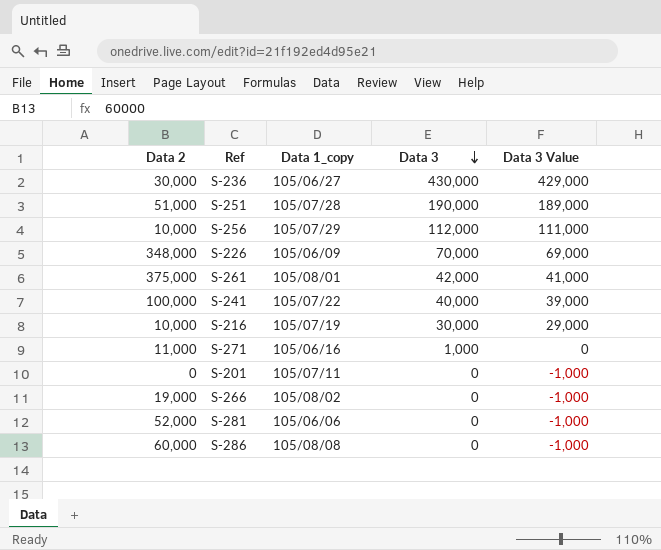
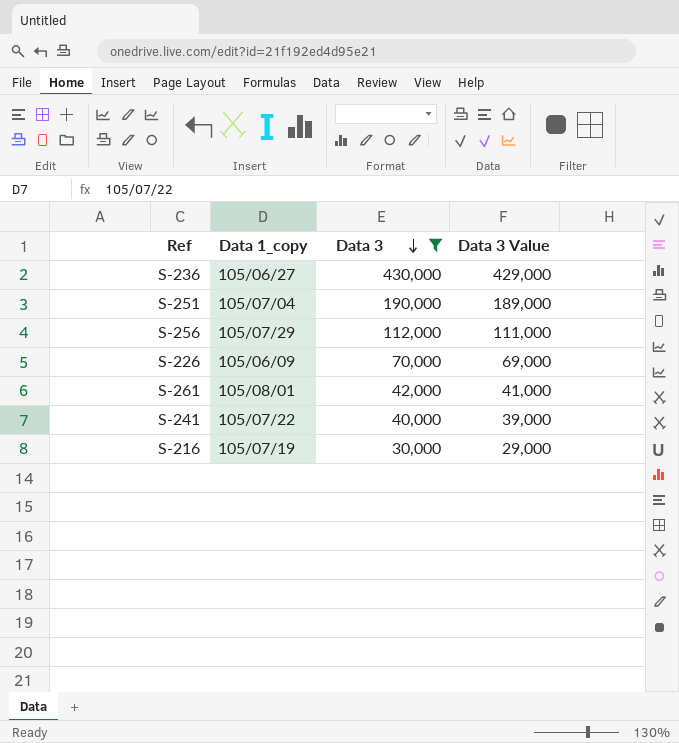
filter: none -> Data 3 >= 30,000
column Data 2 | position: 1 -> none
S-251 | Data 1_copy: 105/07/28 -> 105/07/04

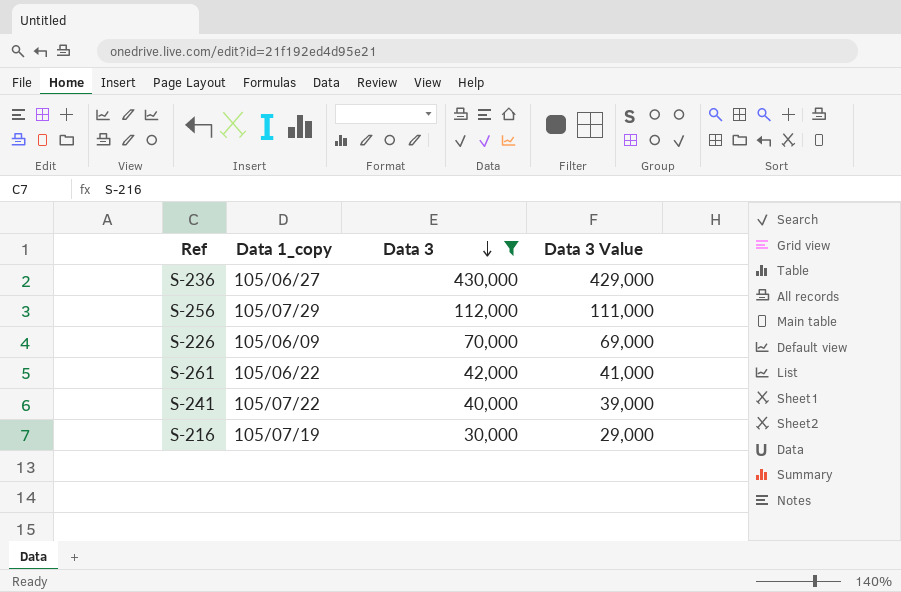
row S-251: 105/07/04 | 190,000 | 189,000 -> none
S-261 | Data 1_copy: 105/08/01 -> 105/06/22

